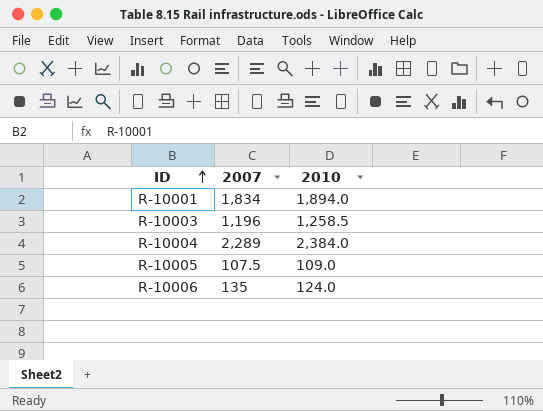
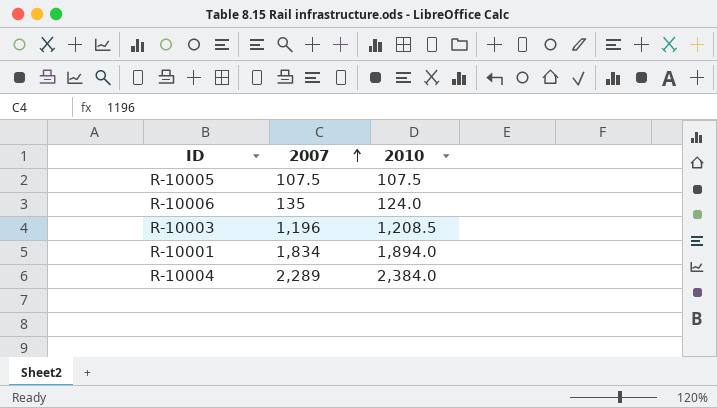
row order: ID ascending -> 2007 ascending
R-10005 | 2010: 109.0 -> 107.5
R-10003 | 2010: 1,258.5 -> 1,208.5

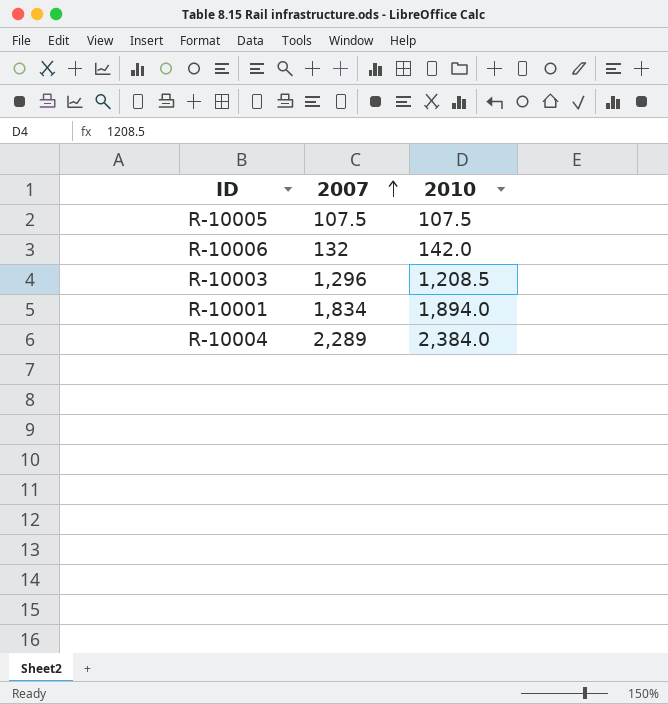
R-10006 | 2007: 135 -> 132
R-10006 | 2010: 124.0 -> 142.0
R-10003 | 2007: 1,196 -> 1,296

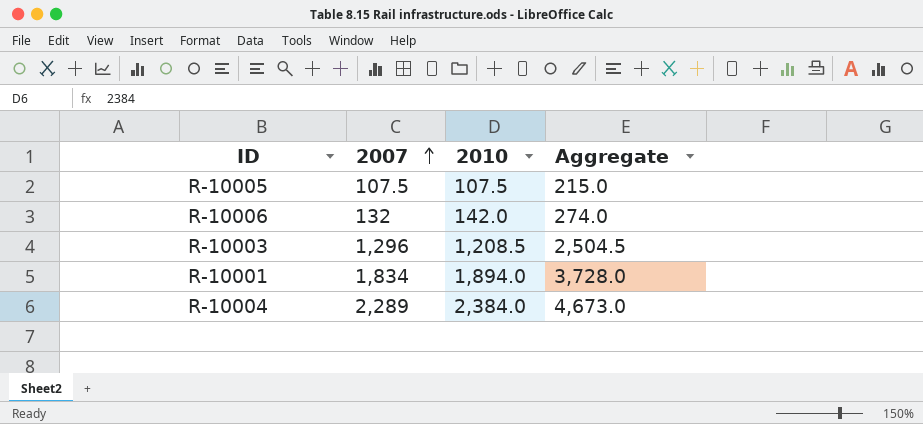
column Aggregate | formula: none -> [2007] + [2010]

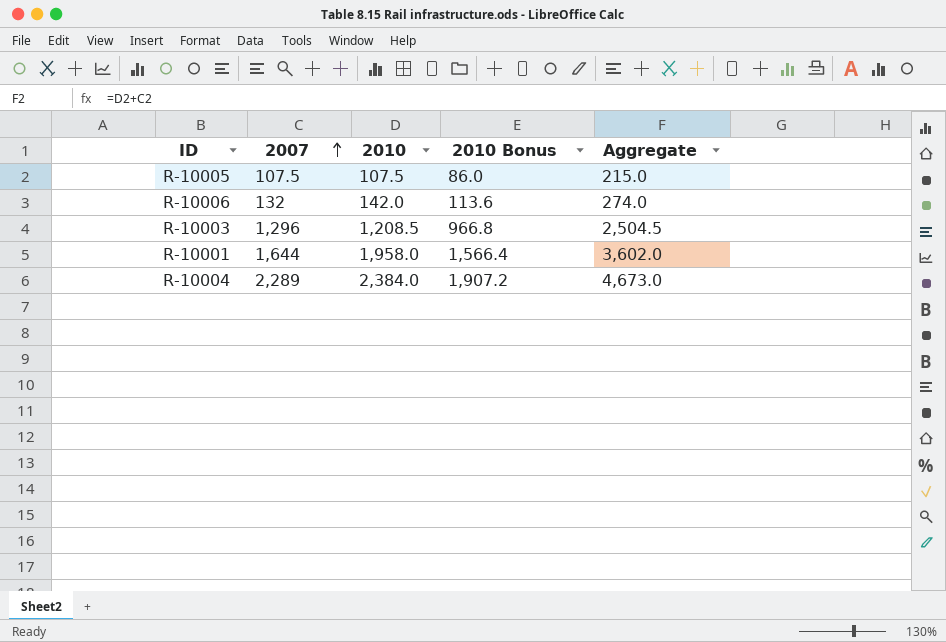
column 2010 Bonus | formula: none -> [2010] * 0.8
R-10001 | 2007: 1,834 -> 1,644
R-10001 | 2010: 1,894.0 -> 1,958.0
R-10001 | Aggregate: 3,728.0 -> 3,602.0

